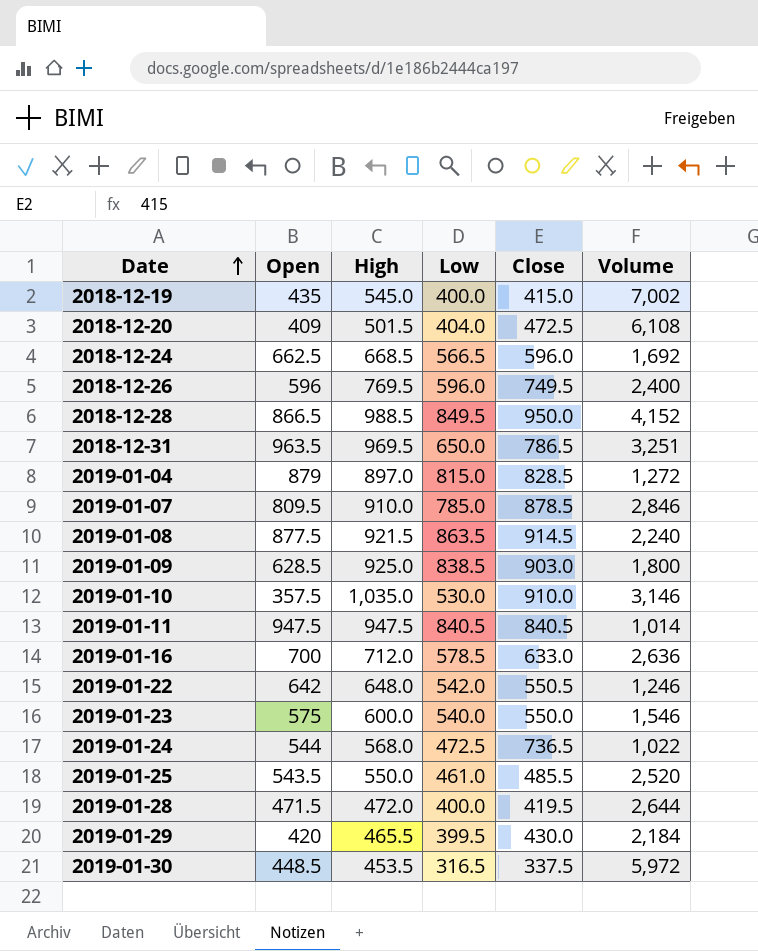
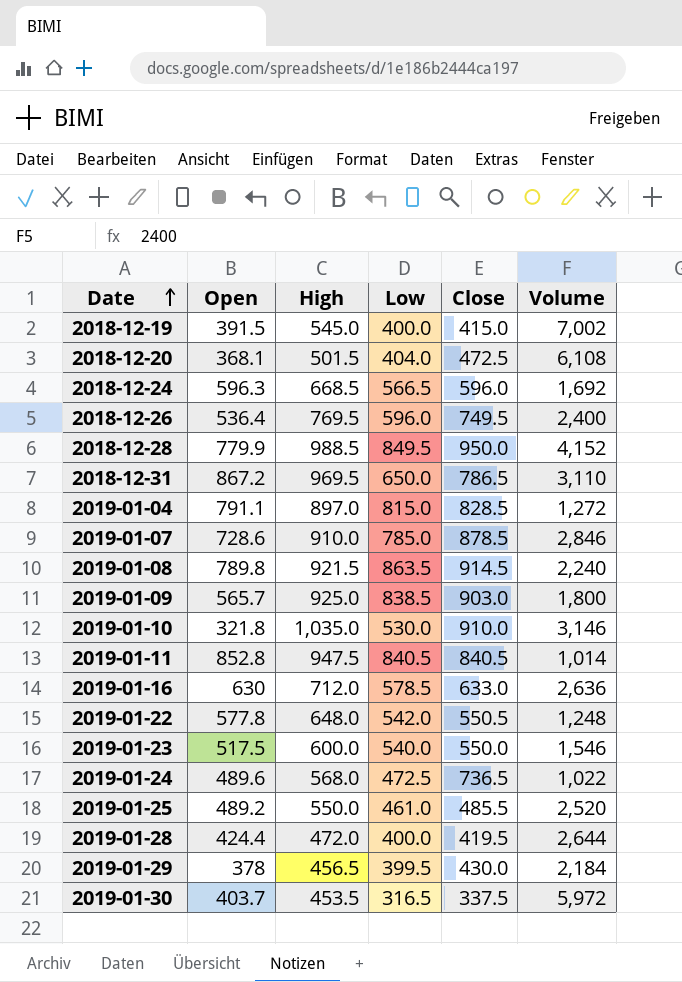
2018-12-19 | Open: 435 -> 391.5
2018-12-20 | Open: 409 -> 368.1
2018-12-24 | Open: 662.5 -> 596.3
2018-12-26 | Open: 596 -> 536.4
2018-12-28 | Open: 866.5 -> 779.9
2018-12-31 | Open: 963.5 -> 867.2
2018-12-31 | Volume: 3,251 -> 3,110
2019-01-04 | Open: 879 -> 791.1
2019-01-07 | Open: 809.5 -> 728.6
2019-01-08 | Open: 877.5 -> 789.8
2019-01-09 | Open: 628.5 -> 565.7
2019-01-10 | Open: 357.5 -> 321.8
2019-01-11 | Open: 947.5 -> 852.8
2019-01-16 | Open: 700 -> 630
2019-01-22 | Open: 642 -> 577.8
2019-01-22 | Volume: 1,246 -> 1,248
2019-01-23 | Open: 575 -> 517.5
2019-01-24 | Open: 544 -> 489.6
2019-01-25 | Open: 543.5 -> 489.2
2019-01-28 | Open: 471.5 -> 424.4
2019-01-29 | Open: 420 -> 378
2019-01-29 | High: 465.5 -> 456.5
2019-01-30 | Open: 448.5 -> 403.7

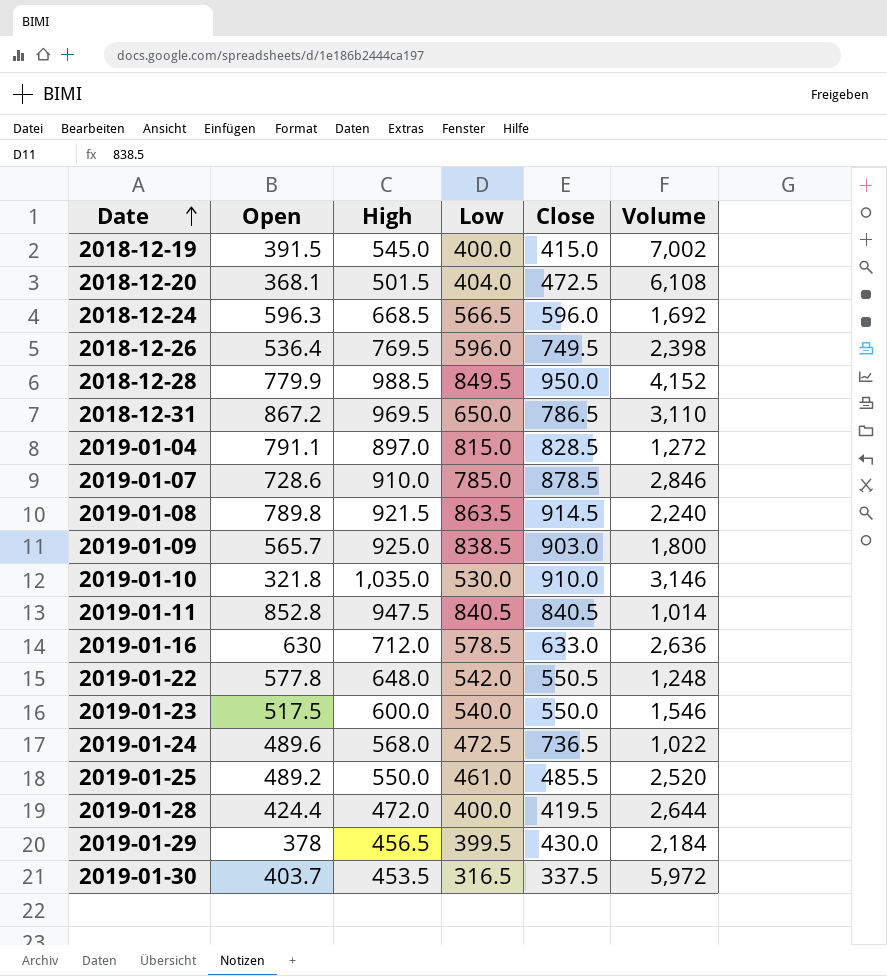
2018-12-26 | Volume: 2,400 -> 2,398

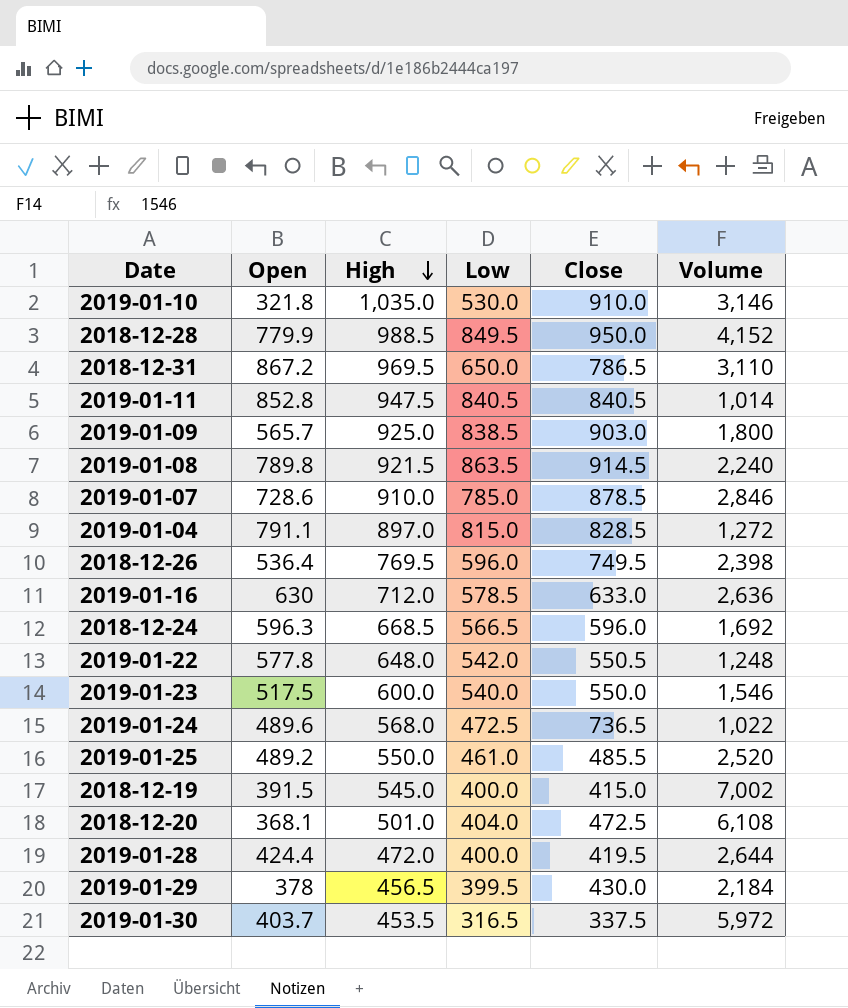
row order: Date ascending -> High descending
2018-12-20 | High: 501.5 -> 501.0

